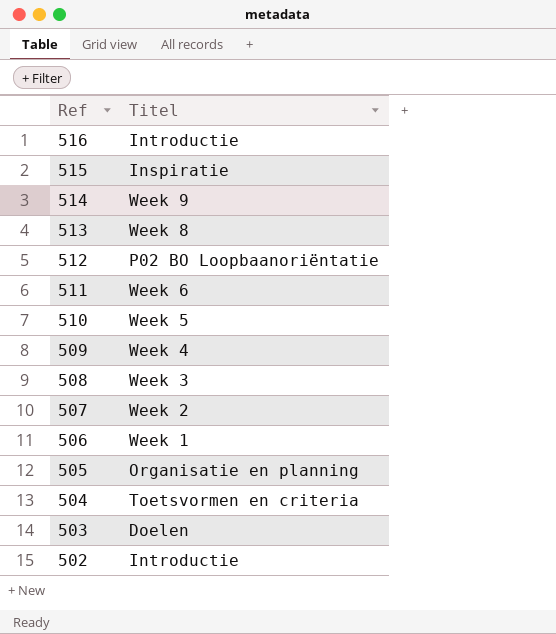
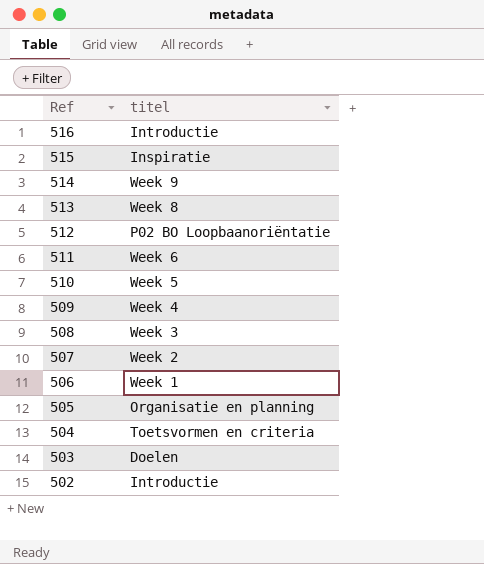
column name: Titel -> titel

